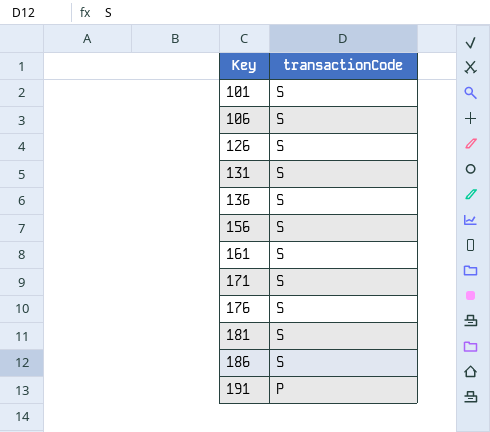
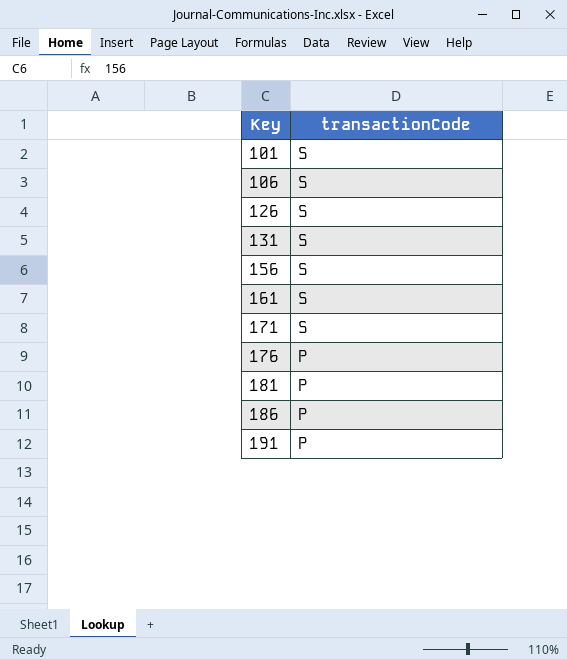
row 136: S -> none
176 | transactionCode: S -> P
181 | transactionCode: S -> P
186 | transactionCode: S -> P

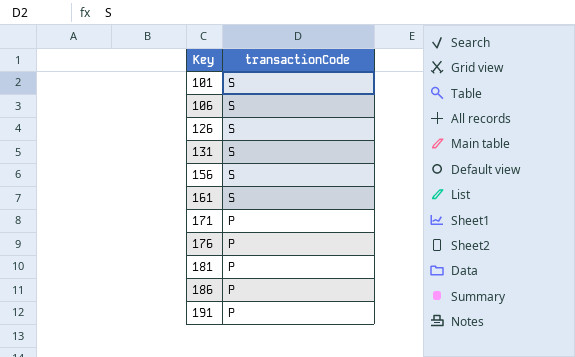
171 | transactionCode: S -> P

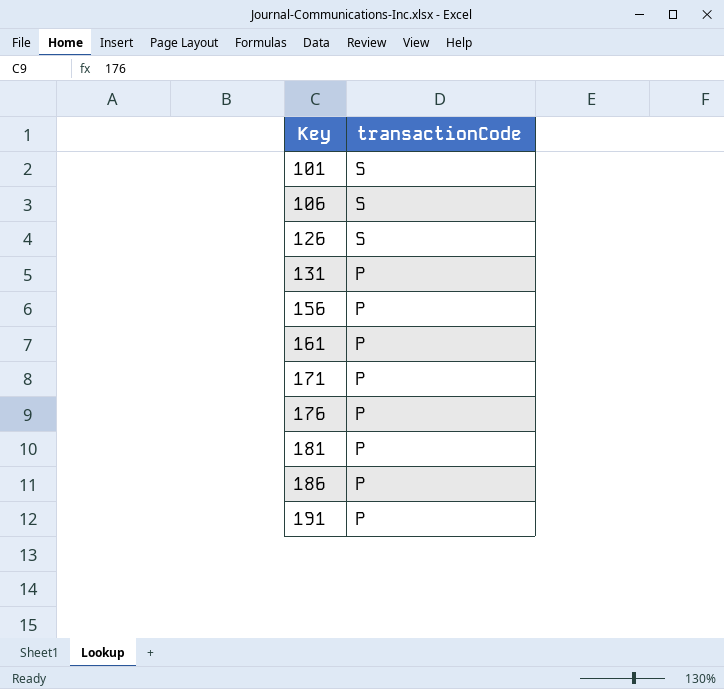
131 | transactionCode: S -> P
156 | transactionCode: S -> P
161 | transactionCode: S -> P

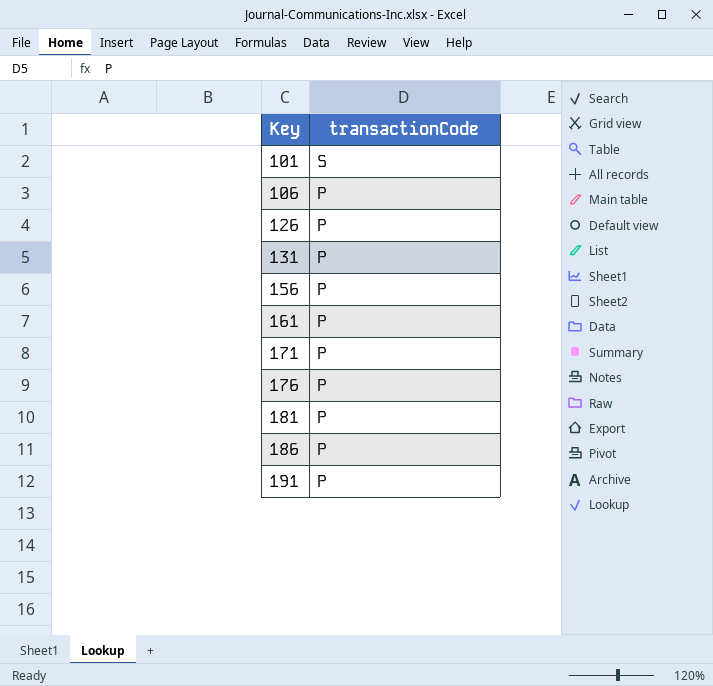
106 | transactionCode: S -> P
126 | transactionCode: S -> P

